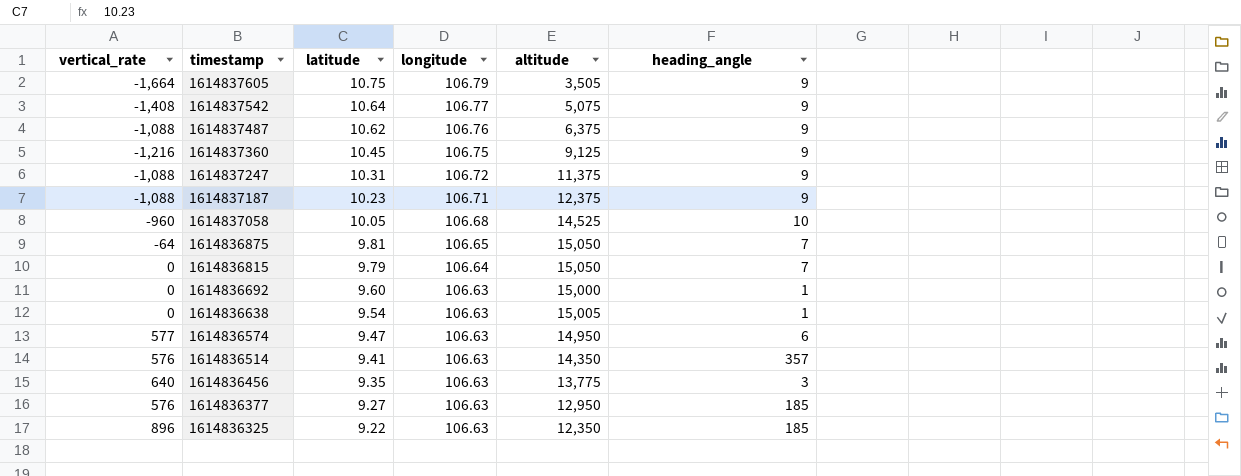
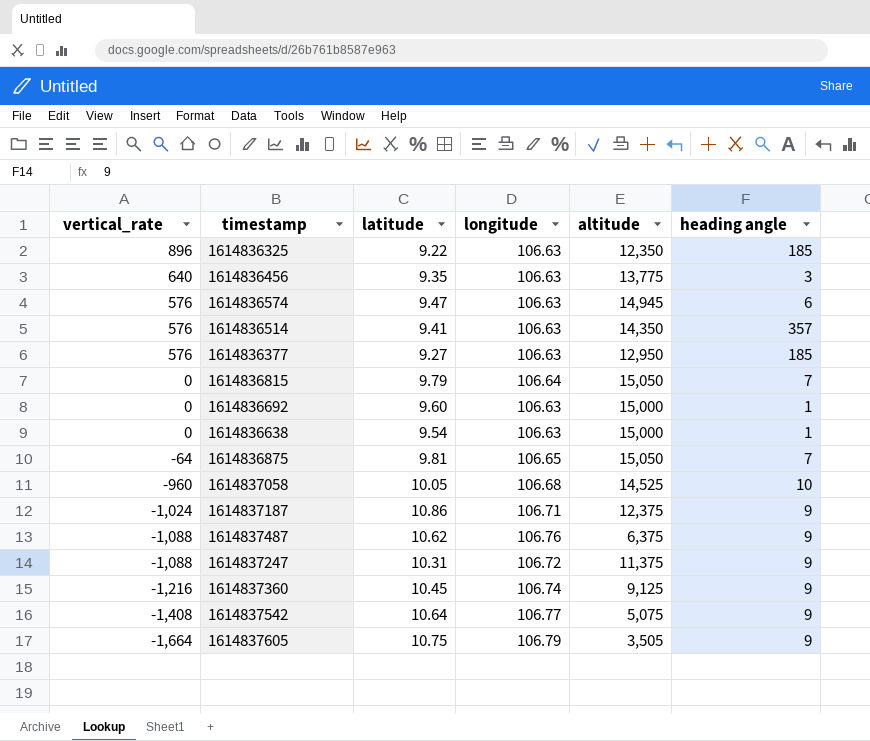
row order: timestamp descending -> vertical_rate descending
column name: heading_angle -> heading angle
1614836574 | vertical_rate: 577 -> 576
1614836574 | altitude: 14,950 -> 14,945
1614836638 | altitude: 15,005 -> 15,000
1614837187 | vertical_rate: -1,088 -> -1,024
1614837187 | latitude: 10.23 -> 10.86
1614837360 | longitude: 106.75 -> 106.74

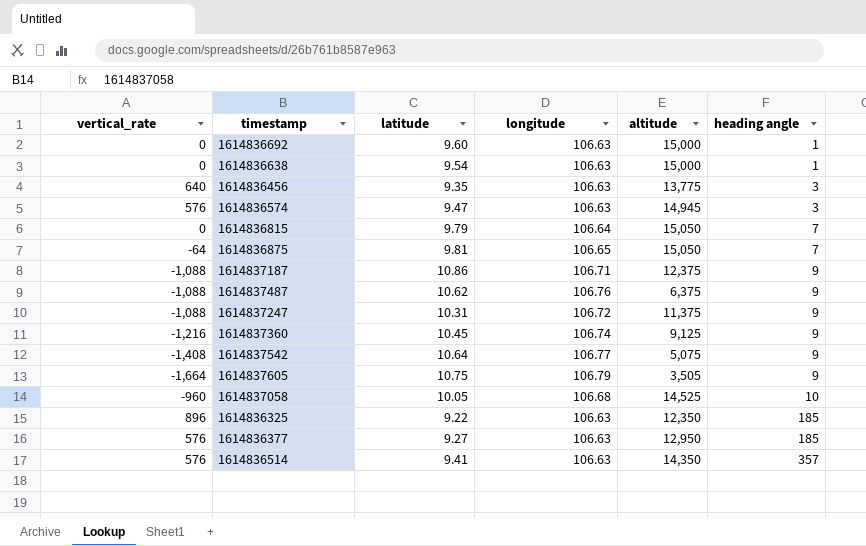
row order: vertical_rate descending -> heading angle ascending
1614836574 | heading angle: 6 -> 3
1614837187 | vertical_rate: -1,024 -> -1,088

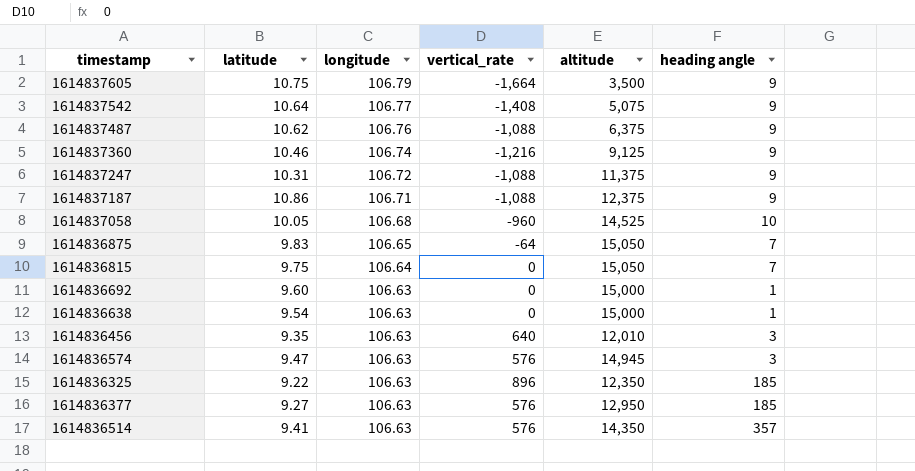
row order: heading angle ascending -> longitude descending
column vertical_rate | position: 1 -> 4
1614837605 | altitude: 3,505 -> 3,500
1614837360 | latitude: 10.45 -> 10.46
1614836875 | latitude: 9.81 -> 9.83
1614836815 | latitude: 9.79 -> 9.75
1614836456 | altitude: 13,775 -> 12,010

